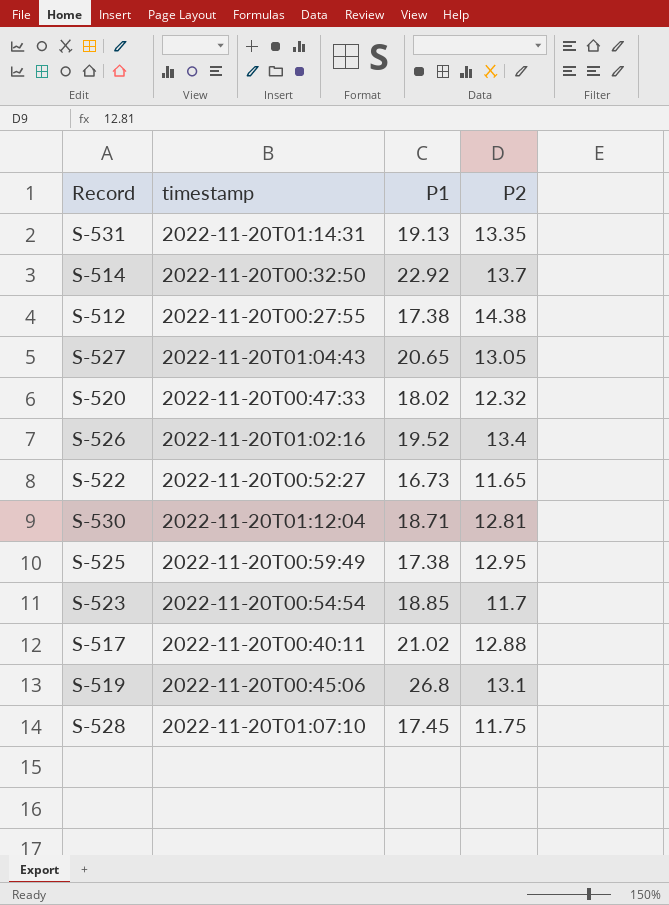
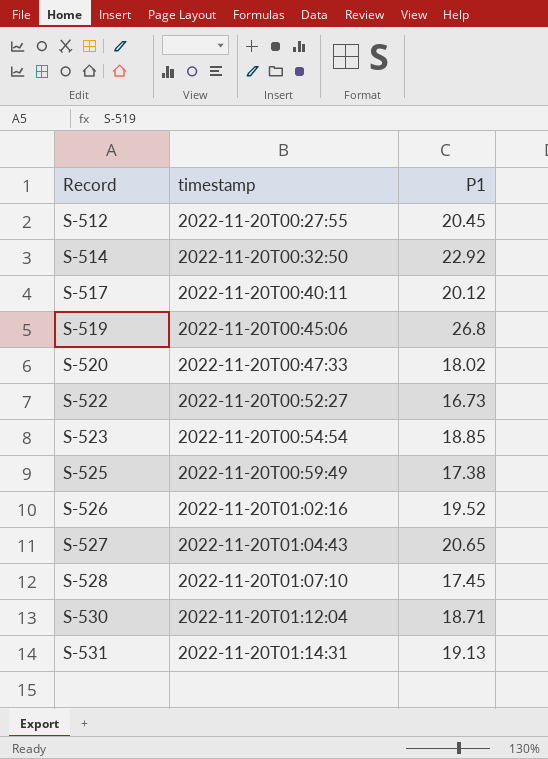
row order: none -> Record ascending
column P2 | position: 4 -> none
S-512 | P1: 17.38 -> 20.45
S-517 | P1: 21.02 -> 20.12

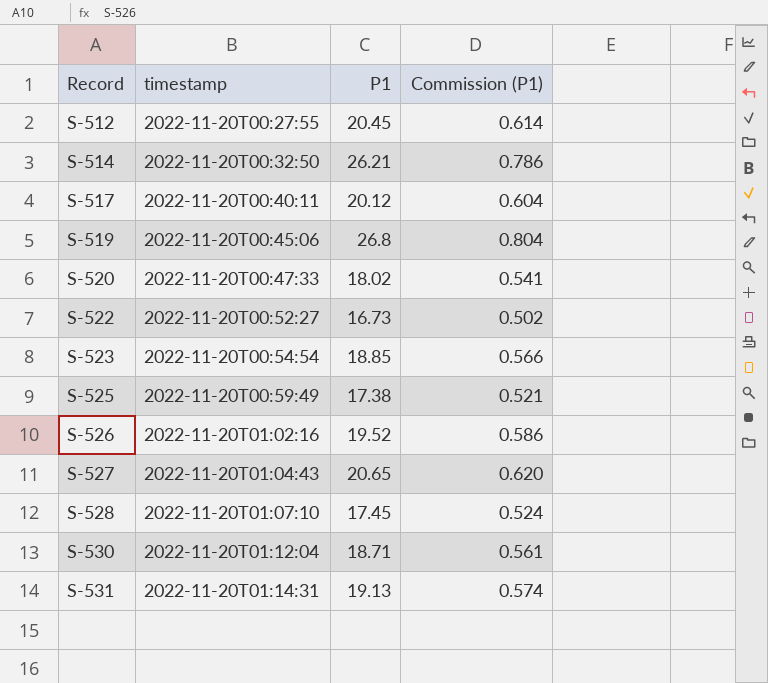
column Commission (P1) | formula: none -> [P1] * 0.03
S-514 | P1: 22.92 -> 26.21

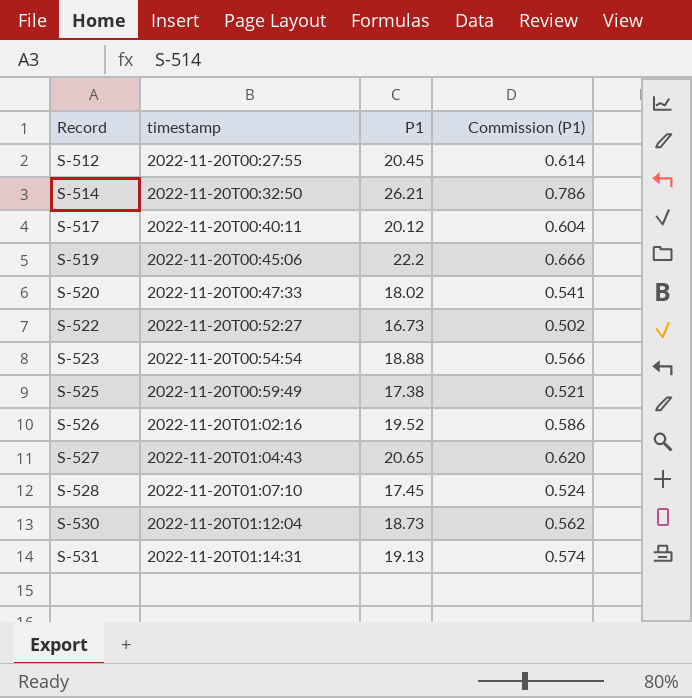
S-519 | P1: 26.8 -> 22.2
S-519 | Commission (P1): 0.804 -> 0.666
S-523 | P1: 18.85 -> 18.88
S-530 | P1: 18.71 -> 18.73
S-530 | Commission (P1): 0.561 -> 0.562

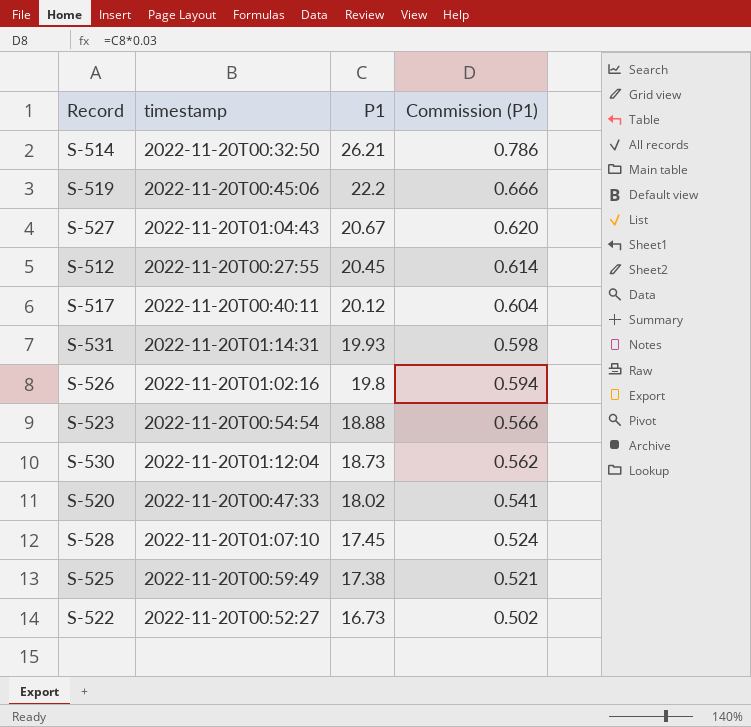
row order: Record ascending -> P1 descending
S-527 | P1: 20.65 -> 20.67
S-531 | P1: 19.13 -> 19.93
S-531 | Commission (P1): 0.574 -> 0.598
S-526 | P1: 19.52 -> 19.8
S-526 | Commission (P1): 0.586 -> 0.594

